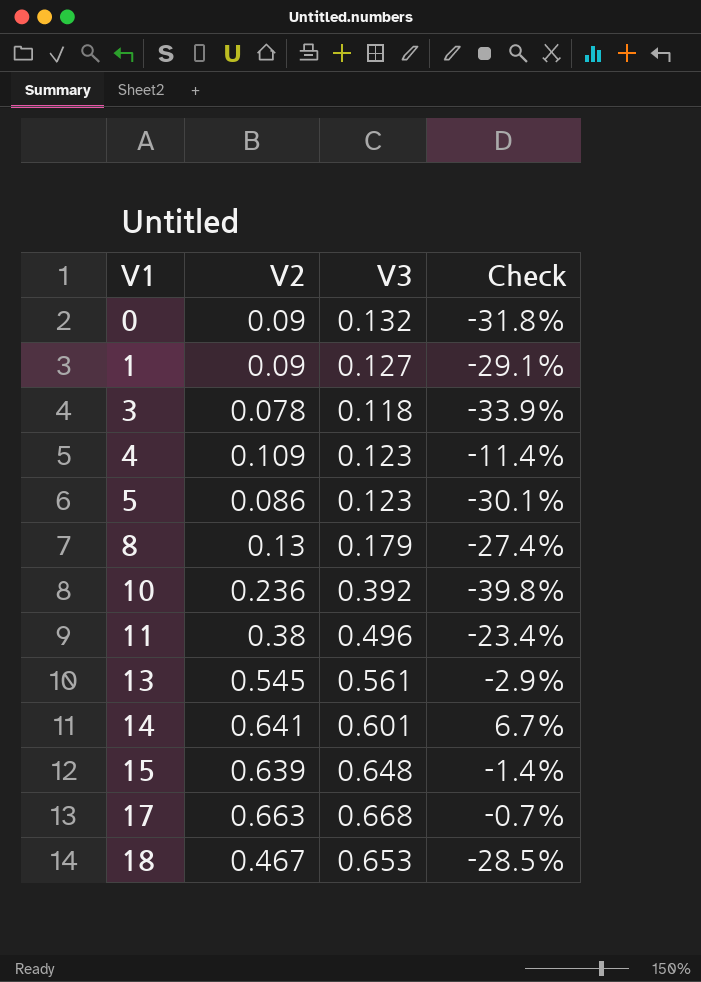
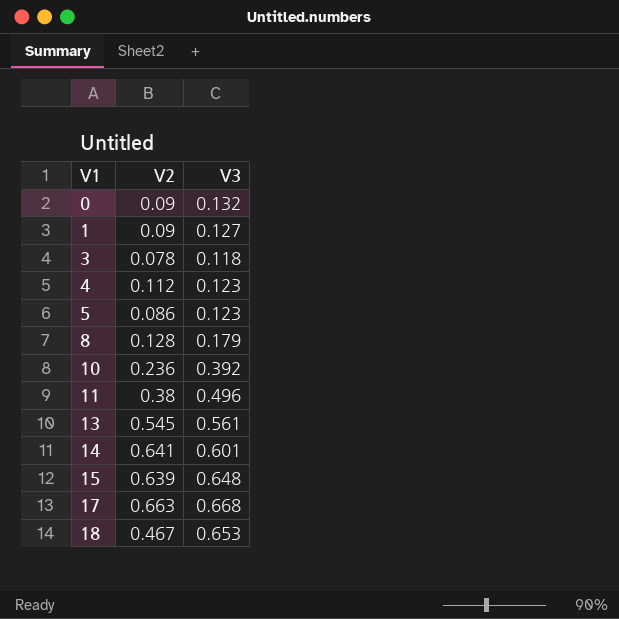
column Check | formula: ([V2] - [V3]) / [V3] -> none
4 | V2: 0.109 -> 0.112
8 | V2: 0.13 -> 0.128

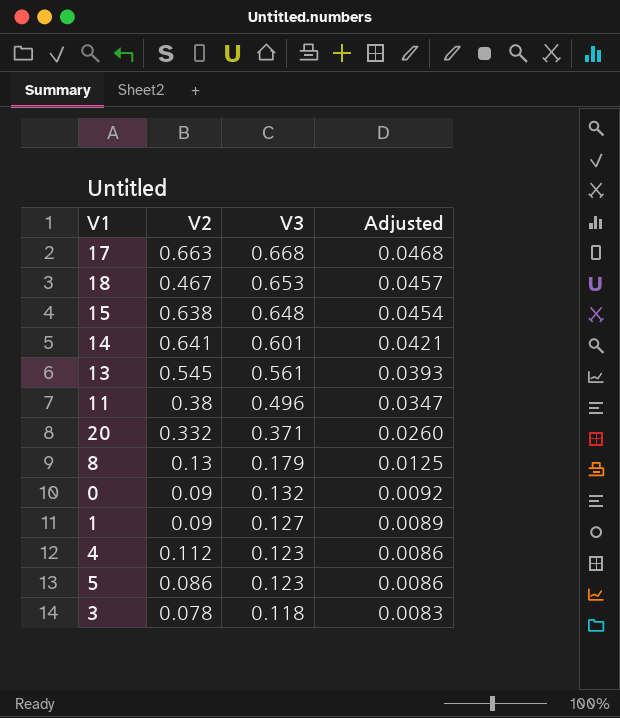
row order: V1 ascending -> V3 descending
column Adjusted | formula: none -> [V3] * 0.07
row 10: 0.236 | 0.392 -> none
15 | V2: 0.639 -> 0.638
row 20: none -> 0.332 | 0.371 | 0.0260
8 | V2: 0.128 -> 0.13

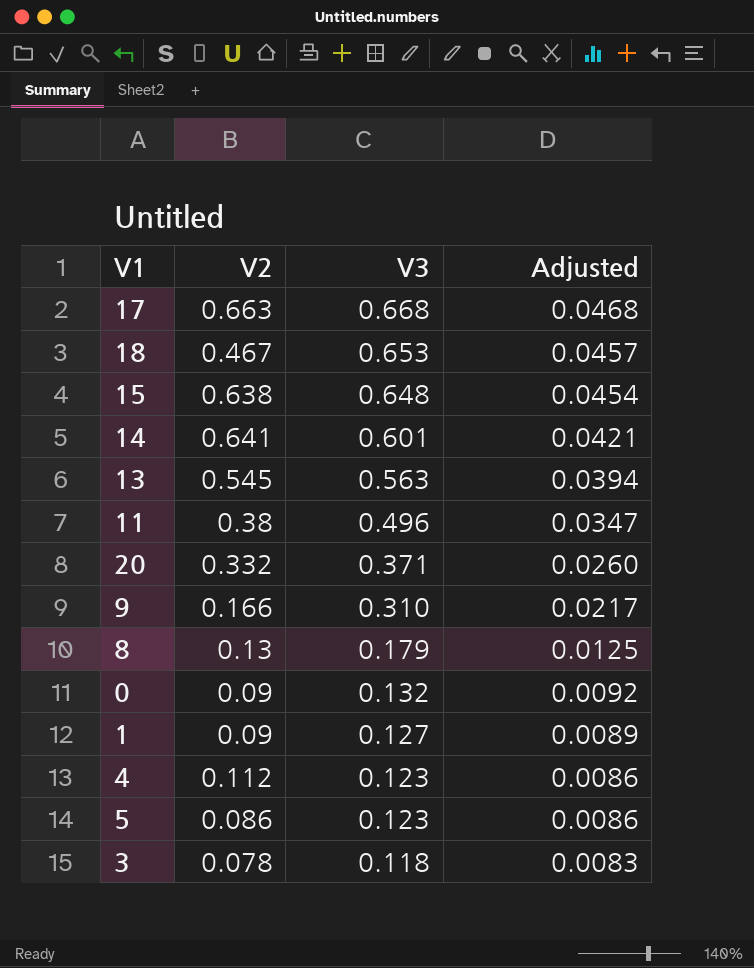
13 | V3: 0.561 -> 0.563
13 | Adjusted: 0.0393 -> 0.0394
row 9: none -> 0.166 | 0.310 | 0.0217

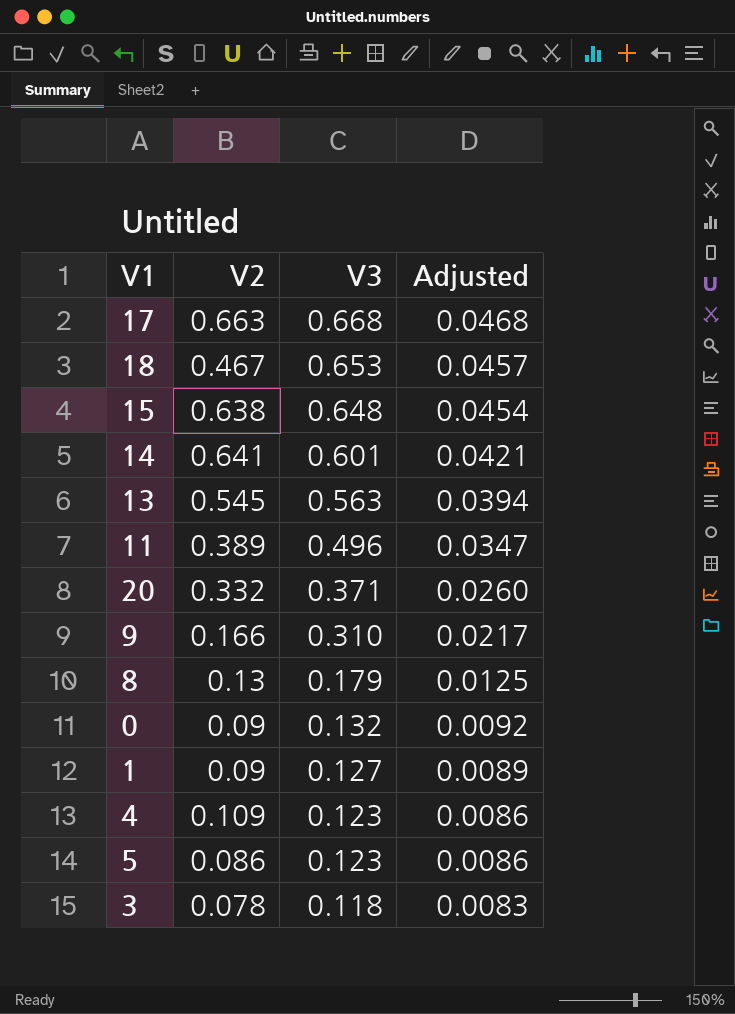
11 | V2: 0.38 -> 0.389
4 | V2: 0.112 -> 0.109

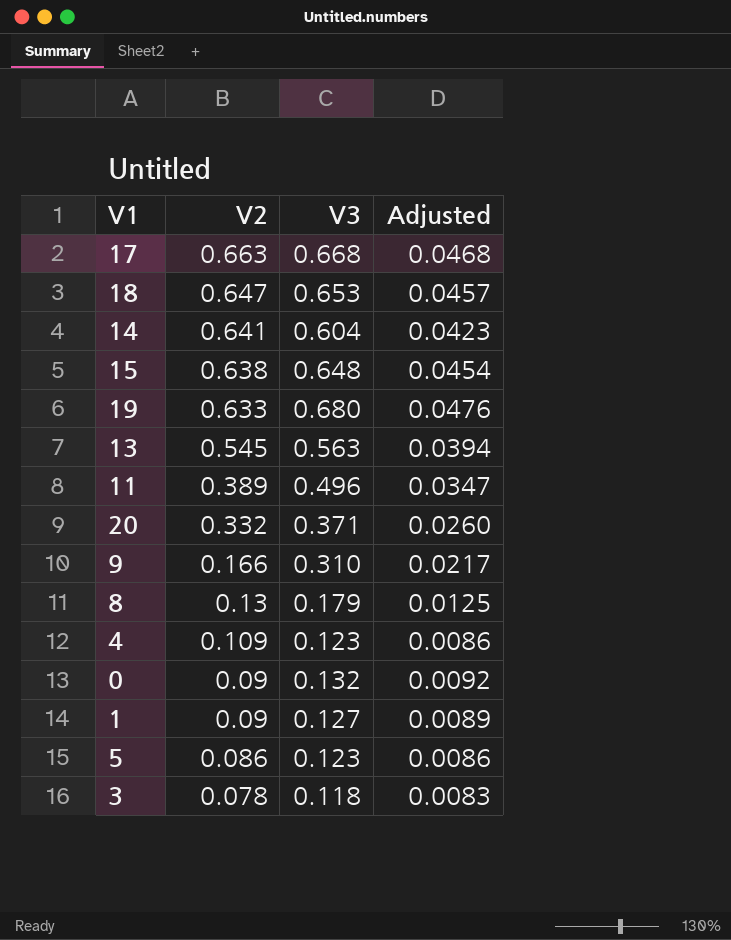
row order: V3 descending -> V2 descending
18 | V2: 0.467 -> 0.647
14 | V3: 0.601 -> 0.604
14 | Adjusted: 0.0421 -> 0.0423
row 19: none -> 0.633 | 0.680 | 0.0476

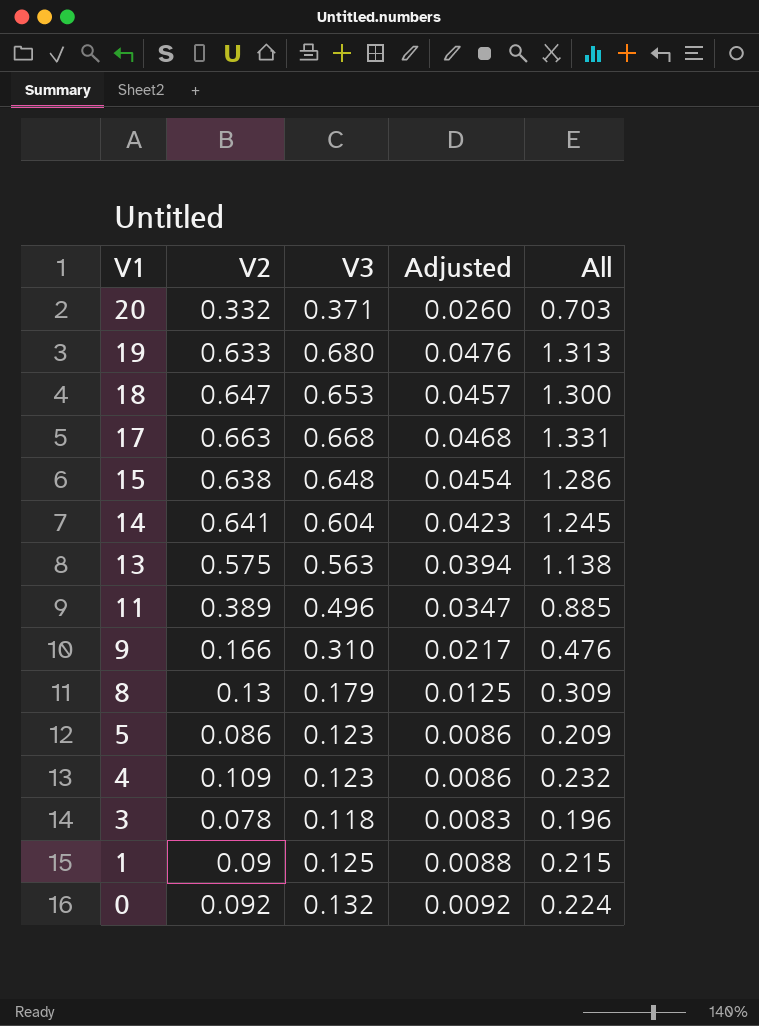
row order: V2 descending -> V1 descending
column All | formula: none -> [V2] + [V3]
13 | V2: 0.545 -> 0.575
1 | V3: 0.127 -> 0.125
1 | Adjusted: 0.0089 -> 0.0088
0 | V2: 0.09 -> 0.092

